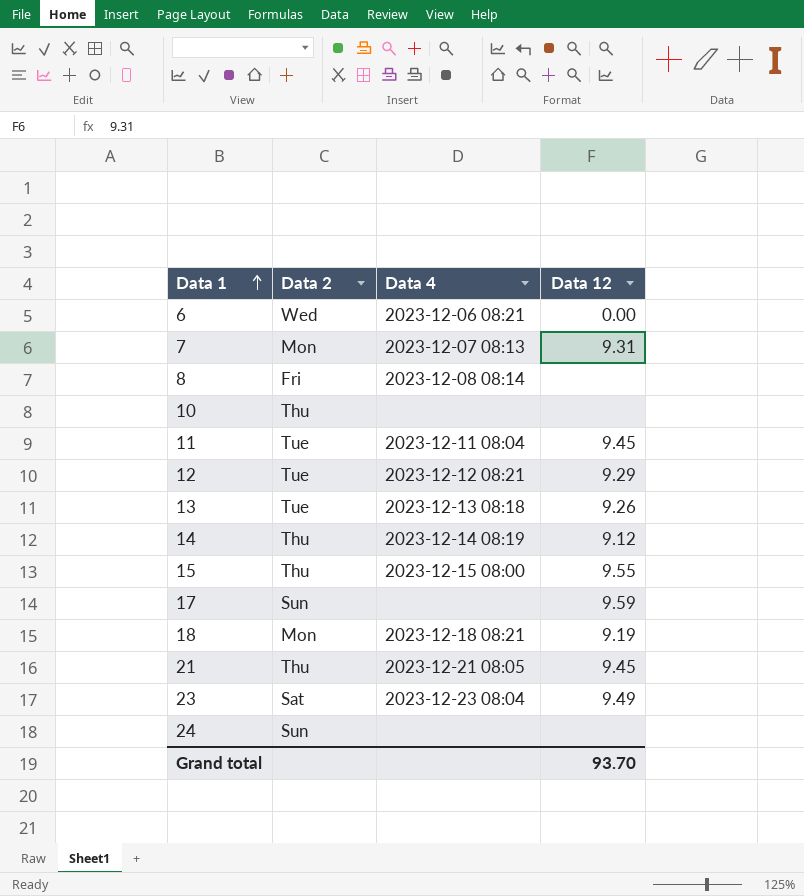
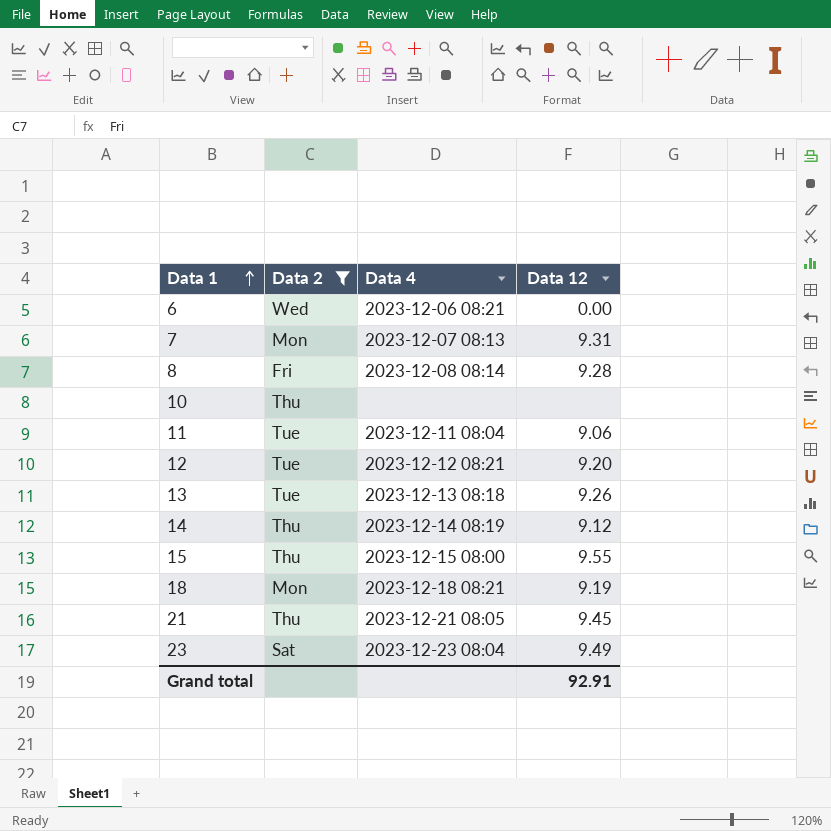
filter: none -> Data 2 != Sun
8 | Data 12: none -> 9.28
11 | Data 12: 9.45 -> 9.06
12 | Data 12: 9.29 -> 9.20
Grand total | Data 12: 93.70 -> 92.91

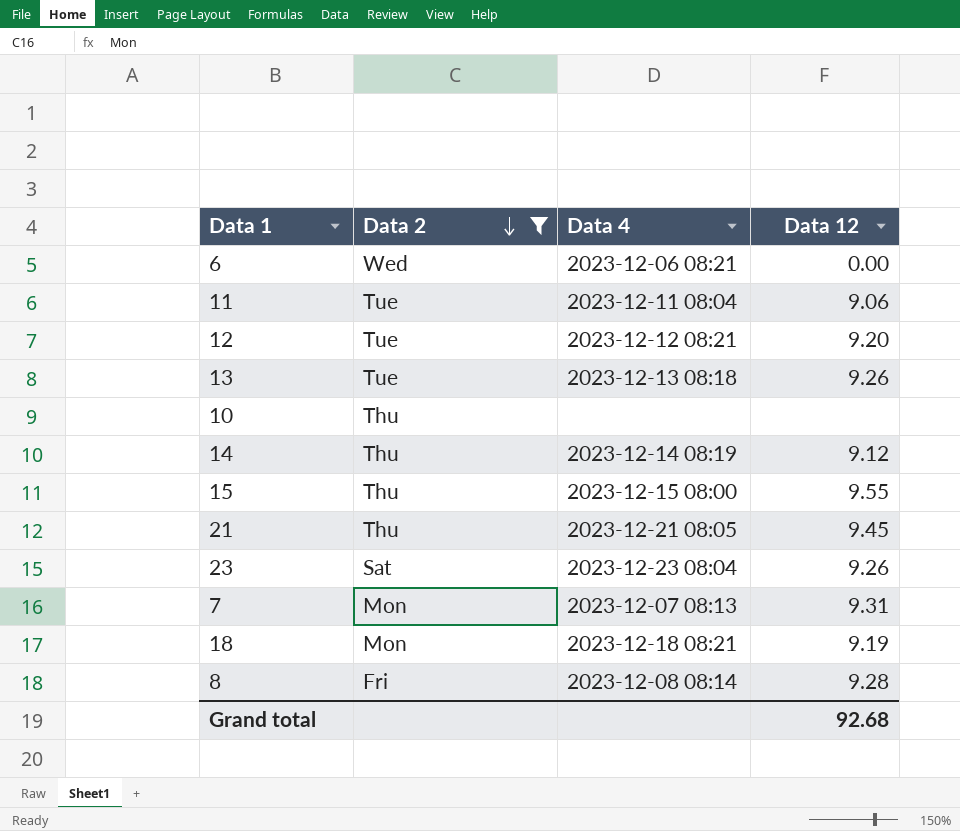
row order: Data 1 ascending -> Data 2 descending
23 | Data 12: 9.49 -> 9.26
Grand total | Data 12: 92.91 -> 92.68

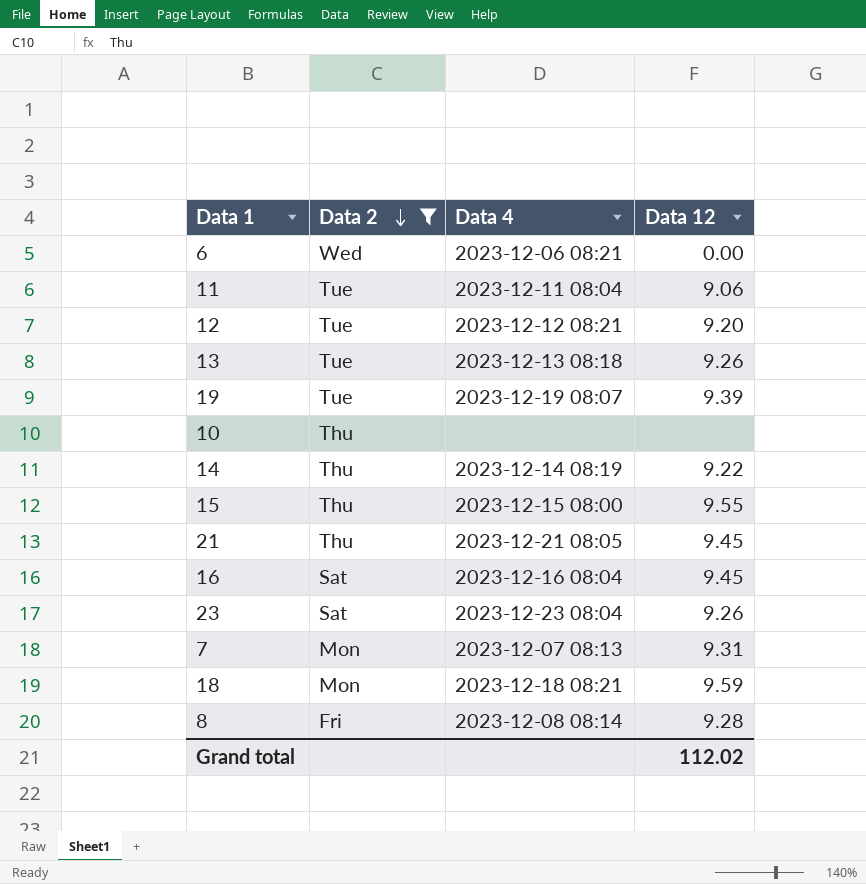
row 19: none -> Tue | 2023-12-19 08:07 | 9.39
14 | Data 12: 9.12 -> 9.22
row 16: none -> Sat | 2023-12-16 08:04 | 9.45
18 | Data 12: 9.19 -> 9.59
Grand total | Data 12: 92.68 -> 112.02

